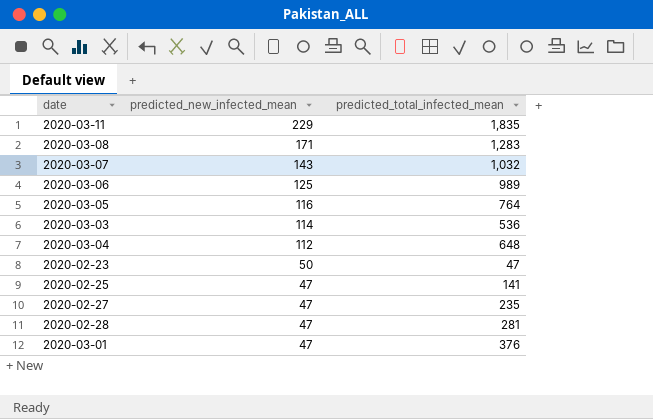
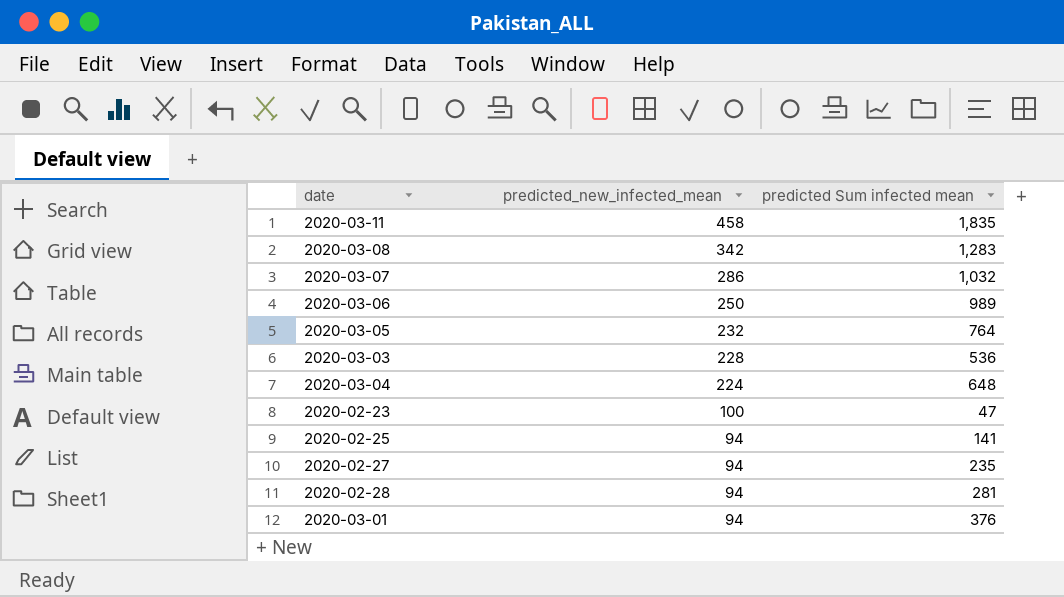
column name: predicted_total_infected_mean -> predicted Sum infected mean
2020-03-11 | predicted_new_infected_mean: 229 -> 458
2020-03-08 | predicted_new_infected_mean: 171 -> 342
2020-03-07 | predicted_new_infected_mean: 143 -> 286
2020-03-06 | predicted_new_infected_mean: 125 -> 250
2020-03-05 | predicted_new_infected_mean: 116 -> 232
2020-03-03 | predicted_new_infected_mean: 114 -> 228
2020-03-04 | predicted_new_infected_mean: 112 -> 224
2020-02-23 | predicted_new_infected_mean: 50 -> 100
2020-02-25 | predicted_new_infected_mean: 47 -> 94
2020-02-27 | predicted_new_infected_mean: 47 -> 94
2020-02-28 | predicted_new_infected_mean: 47 -> 94
2020-03-01 | predicted_new_infected_mean: 47 -> 94

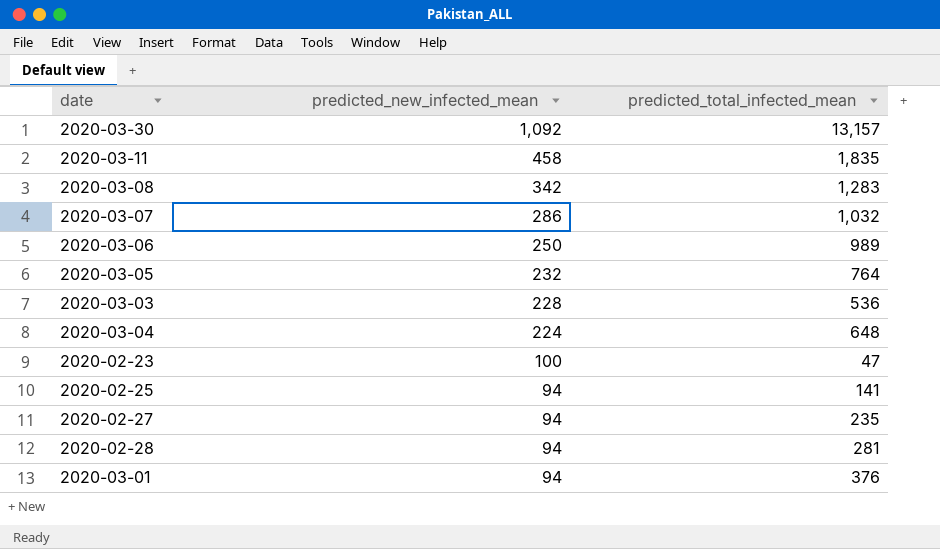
column name: predicted Sum infected mean -> predicted_total_infected_mean
row 2020-03-30: none -> 1,092 | 13,157

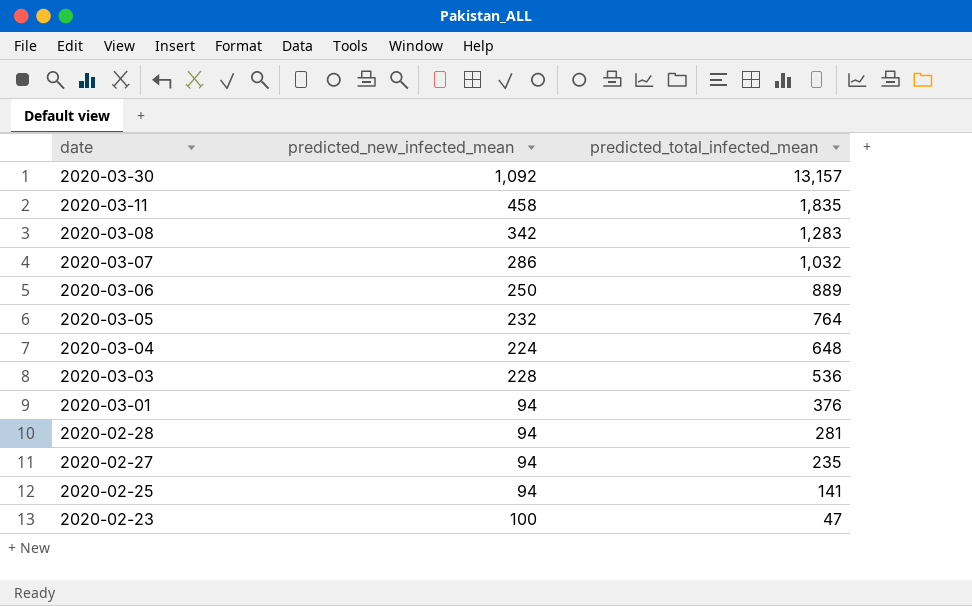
row order: predicted_new_infected_mean descending -> date descending
2020-03-06 | predicted_total_infected_mean: 989 -> 889

